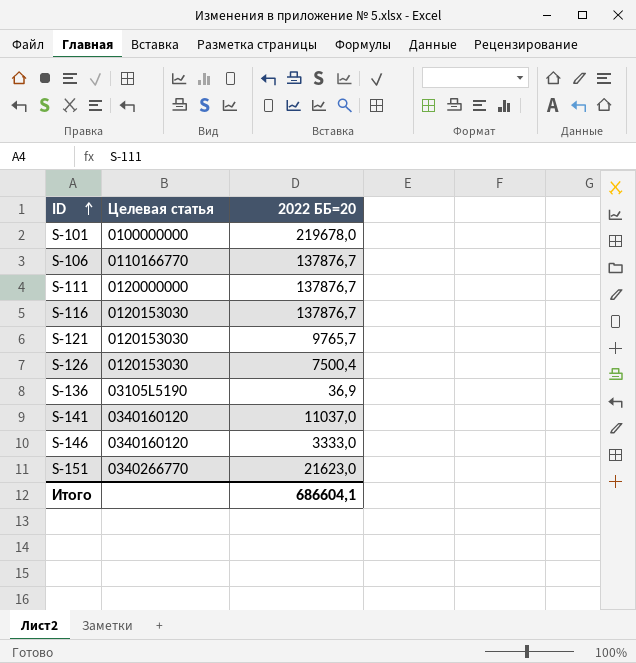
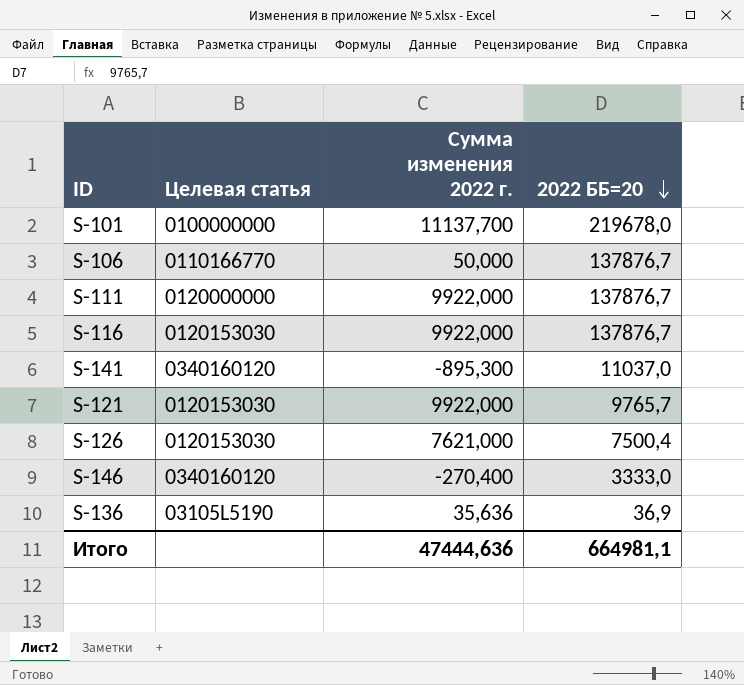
row order: ID ascending -> 2022 ББ=20 descending
column Сумма изменения 2022 г. | position: none -> 3
row S-151: 0340266770 | 21623,0 -> none
Итого | 2022 ББ=20: 686604,1 -> 664981,1

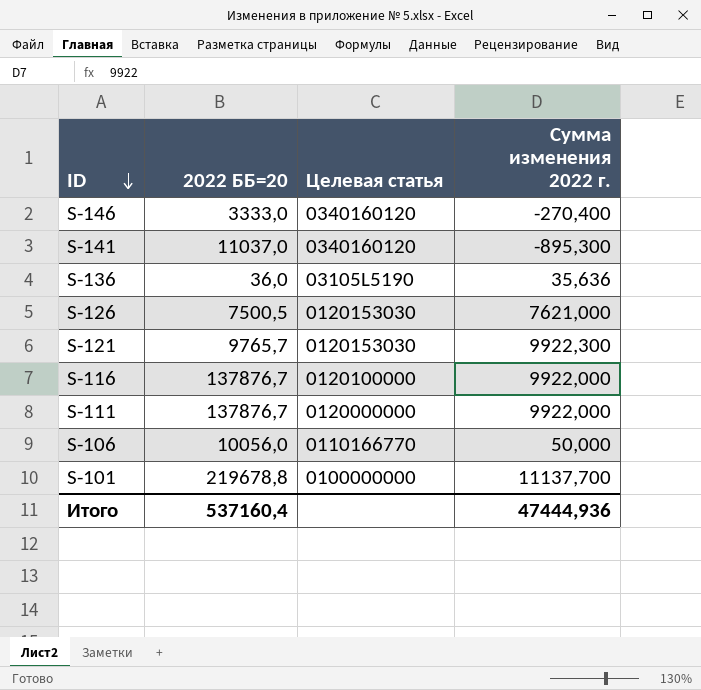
row order: 2022 ББ=20 descending -> ID descending
column 2022 ББ=20 | position: 4 -> 2
S-136 | 2022 ББ=20: 36,9 -> 36,0
S-126 | 2022 ББ=20: 7500,4 -> 7500,5
S-121 | Сумма изменения 2022 г.: 9922,000 -> 9922,300
S-116 | Целевая статья: 0120153030 -> 0120100000
S-106 | 2022 ББ=20: 137876,7 -> 10056,0
S-101 | 2022 ББ=20: 219678,0 -> 219678,8
Итого | 2022 ББ=20: 664981,1 -> 537160,4
Итого | Сумма изменения 2022 г.: 47444,636 -> 47444,936

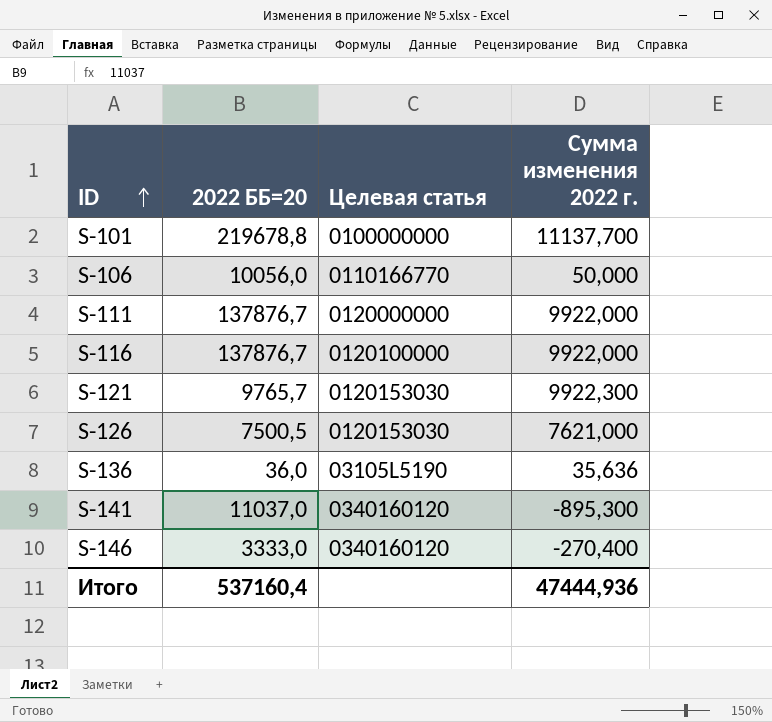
row order: ID descending -> ID ascending

